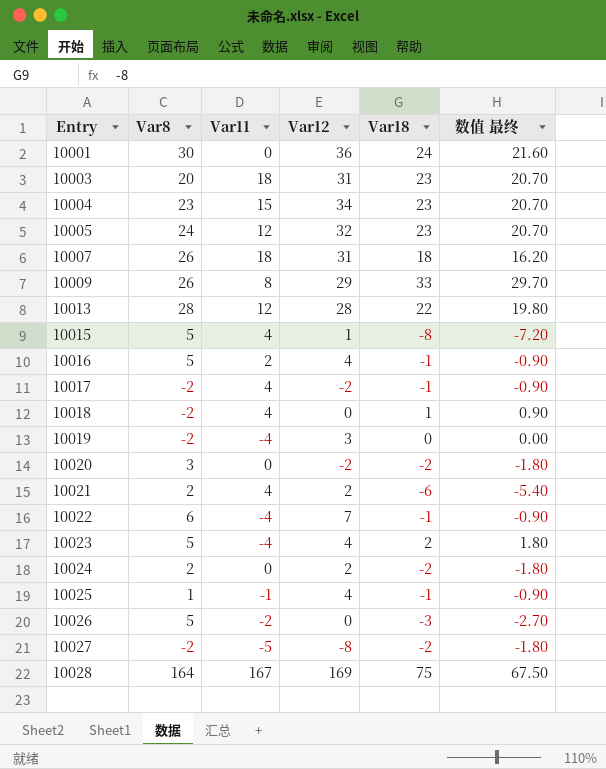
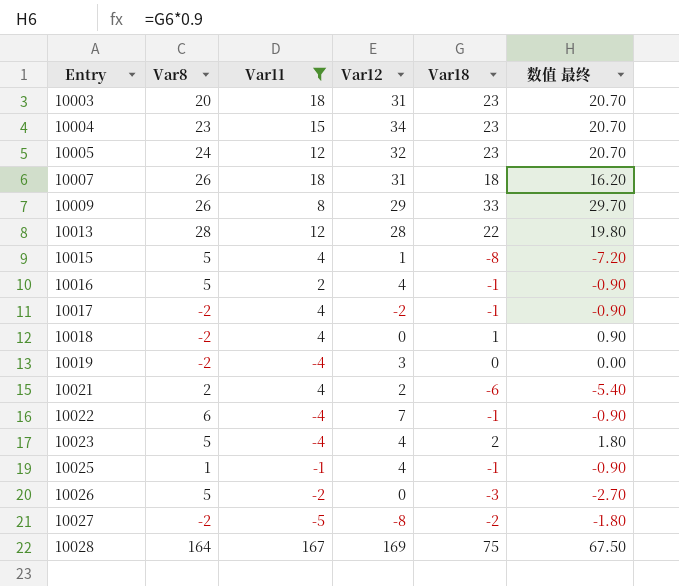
filter: none -> Var11 != 0

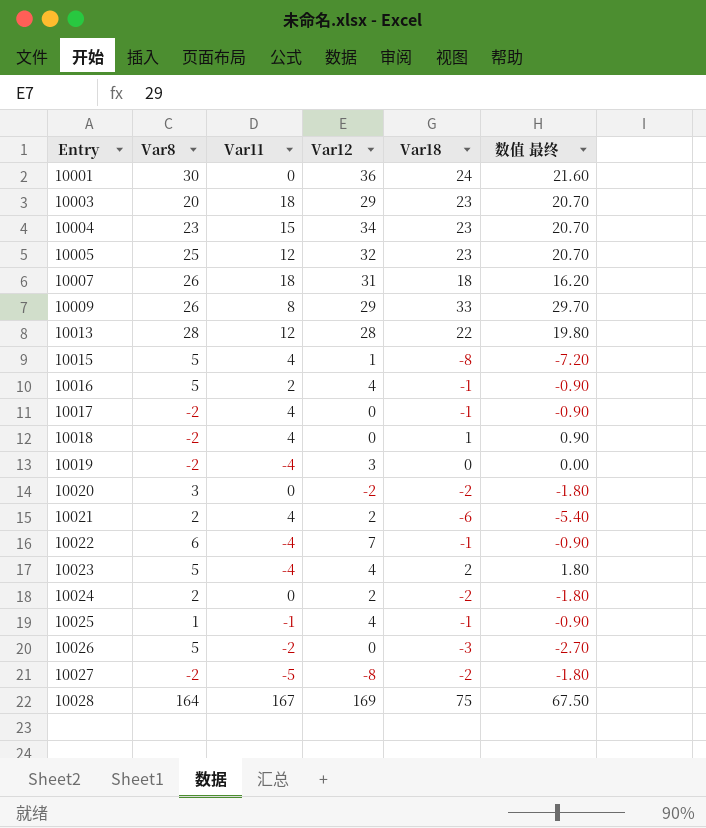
filter: Var11 != 0 -> none
10003 | Var12: 31 -> 29
10005 | Var8: 24 -> 25
10017 | Var12: -2 -> 0

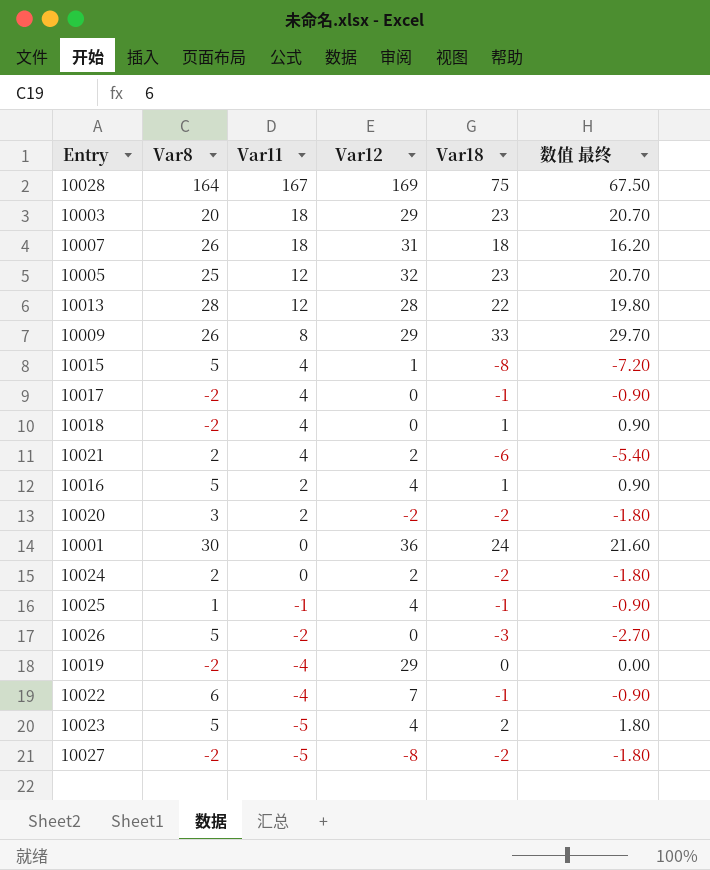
row order: Entry ascending -> Var11 descending
row 10004: 23 | 15 | 34 | 23 | 20.70 -> none
10016 | Var18: -1 -> 1
10016 | 数值 最终: -0.90 -> 0.90
10020 | Var11: 0 -> 2
10019 | Var12: 3 -> 29
10023 | Var11: -4 -> -5

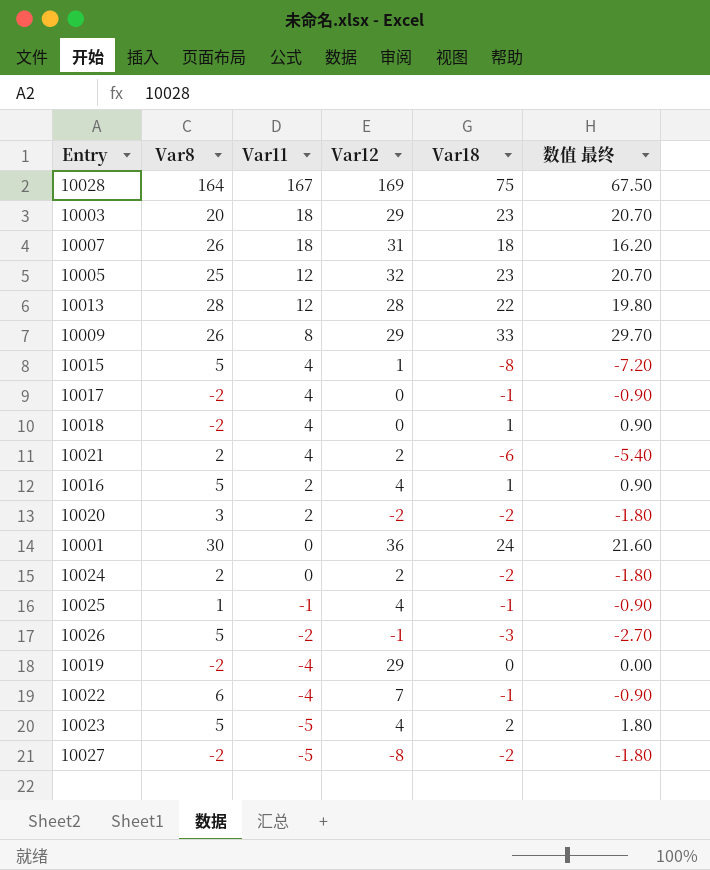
10026 | Var12: 0 -> -1

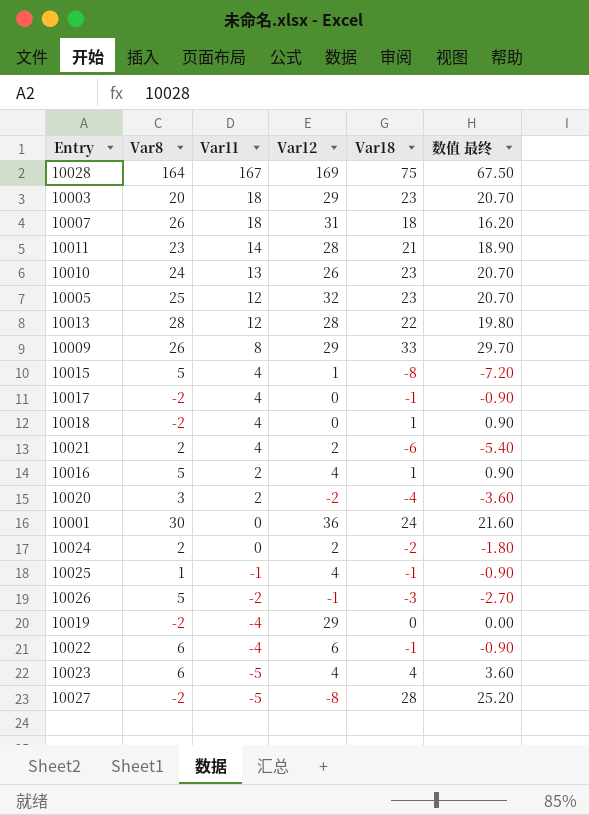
row 10011: none -> 23 | 14 | 28 | 21 | 18.90
row 10010: none -> 24 | 13 | 26 | 23 | 20.70
10020 | Var18: -2 -> -4
10020 | 数值 最终: -1.80 -> -3.60
10022 | Var12: 7 -> 6
10023 | Var8: 5 -> 6
10023 | Var18: 2 -> 4
10023 | 数值 最终: 1.80 -> 3.60
10027 | Var18: -2 -> 28
10027 | 数值 最终: -1.80 -> 25.20

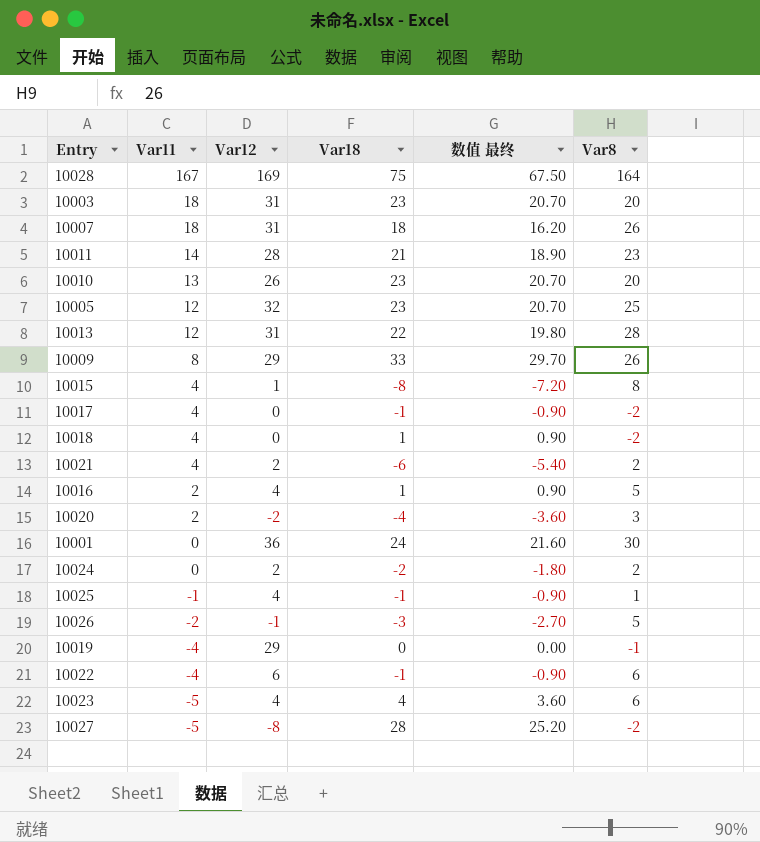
column Var8 | position: 2 -> 6
10003 | Var12: 29 -> 31
10010 | Var8: 24 -> 20
10013 | Var12: 28 -> 31
10015 | Var8: 5 -> 8
10019 | Var8: -2 -> -1

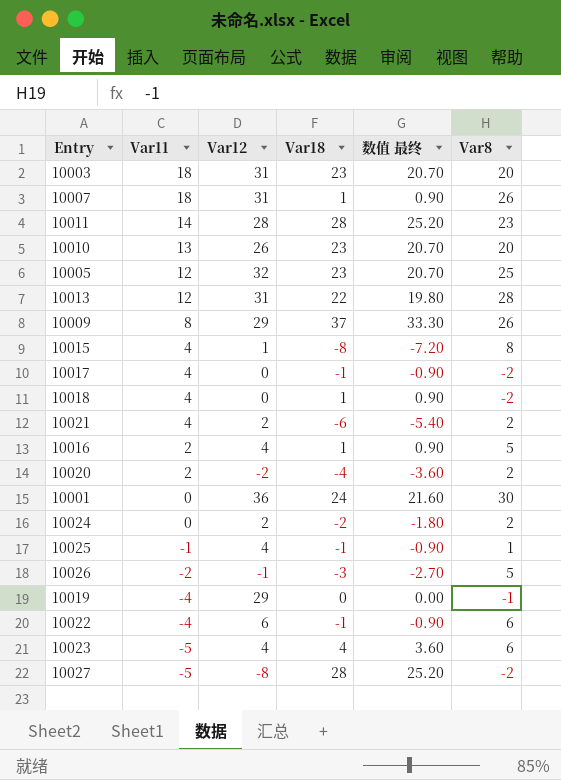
row 10028: 167 | 169 | 75 | 67.50 | 164 -> none
10007 | Var18: 18 -> 1
10007 | 数值 最终: 16.20 -> 0.90
10011 | Var18: 21 -> 28
10011 | 数值 最终: 18.90 -> 25.20
10009 | Var18: 33 -> 37
10009 | 数值 最终: 29.70 -> 33.30
10020 | Var8: 3 -> 2

